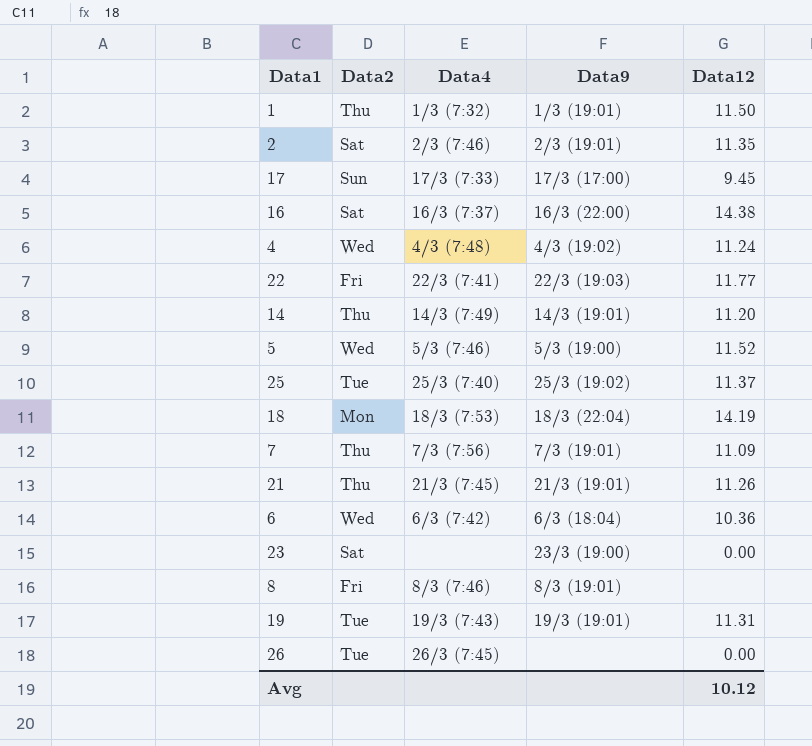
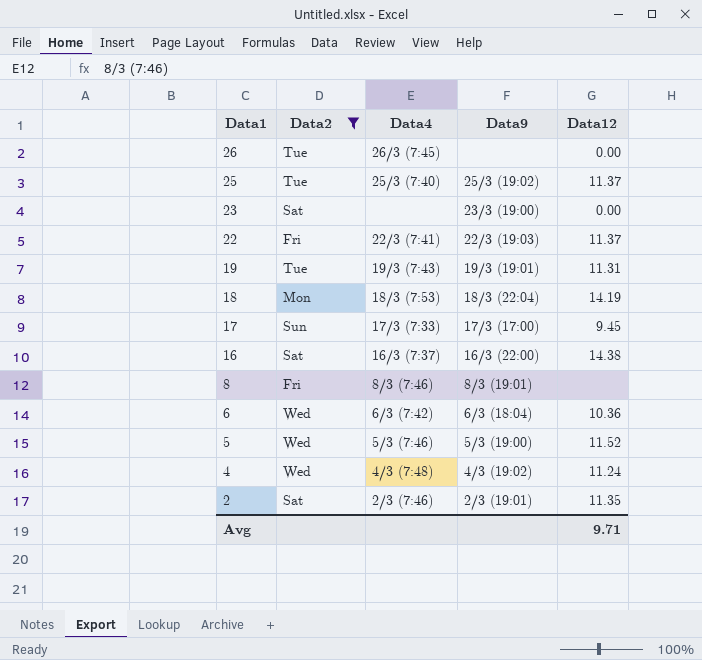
filter: none -> Data2 != Thu
row order: none -> Data1 descending
22 | Data12: 11.77 -> 11.37
Avg | Data12: 10.12 -> 9.71

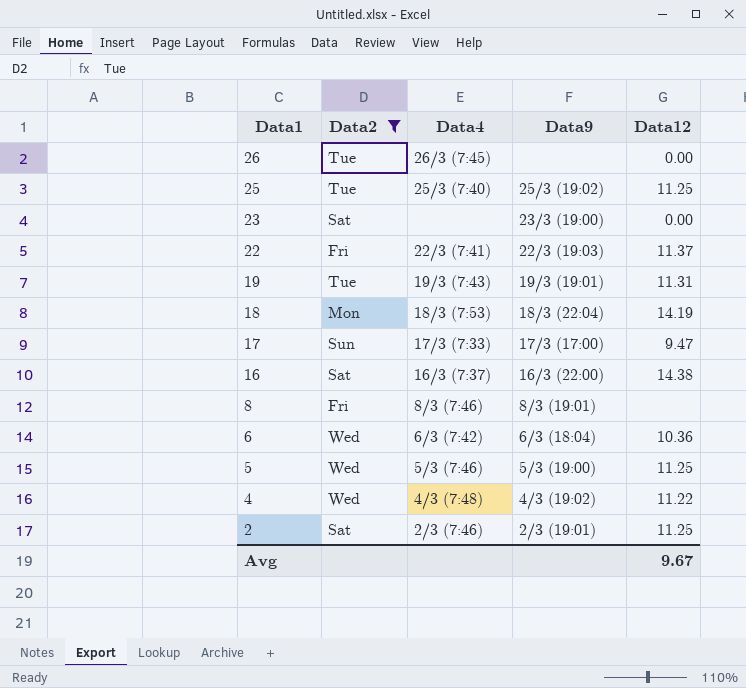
25 | Data12: 11.37 -> 11.25
17 | Data12: 9.45 -> 9.47
5 | Data12: 11.52 -> 11.25
4 | Data12: 11.24 -> 11.22
2 | Data12: 11.35 -> 11.25
Avg | Data12: 9.71 -> 9.67

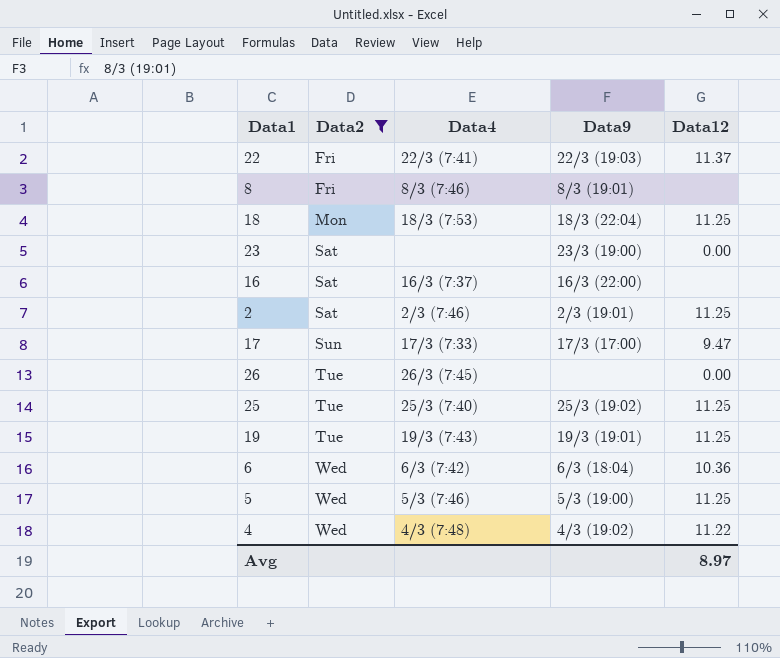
row order: Data1 descending -> Data2 ascending
18 | Data12: 14.19 -> 11.25
16 | Data12: 14.38 -> none
19 | Data12: 11.31 -> 11.25
Avg | Data12: 9.67 -> 8.97

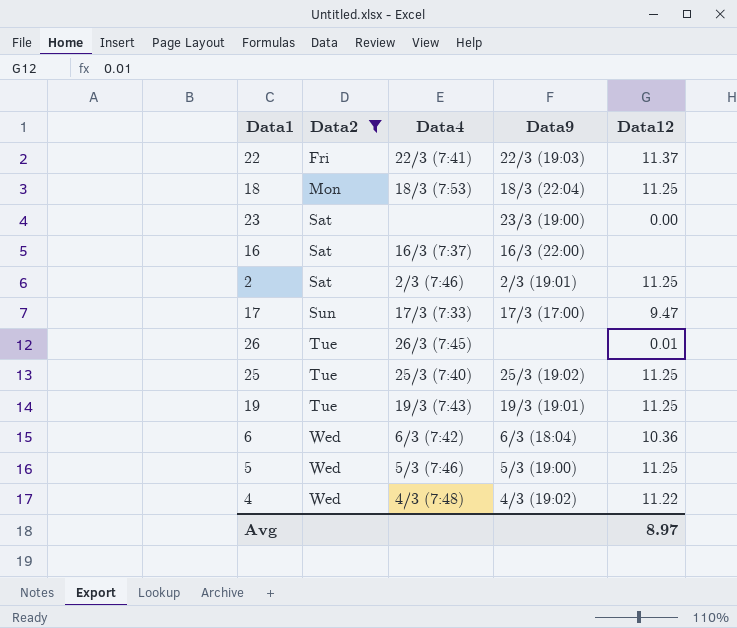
row 8: Fri | 8/3 (7:46) | 8/3 (19:01) | none -> none
26 | Data12: 0.00 -> 0.01

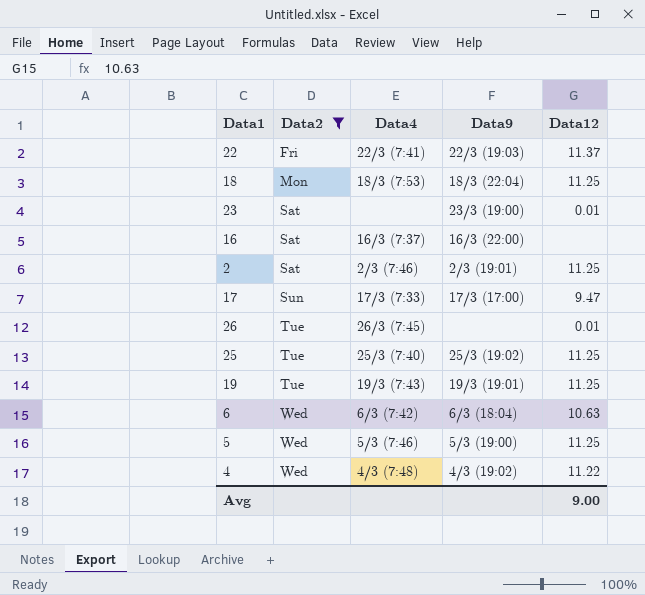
23 | Data12: 0.00 -> 0.01
6 | Data12: 10.36 -> 10.63
Avg | Data12: 8.97 -> 9.00

